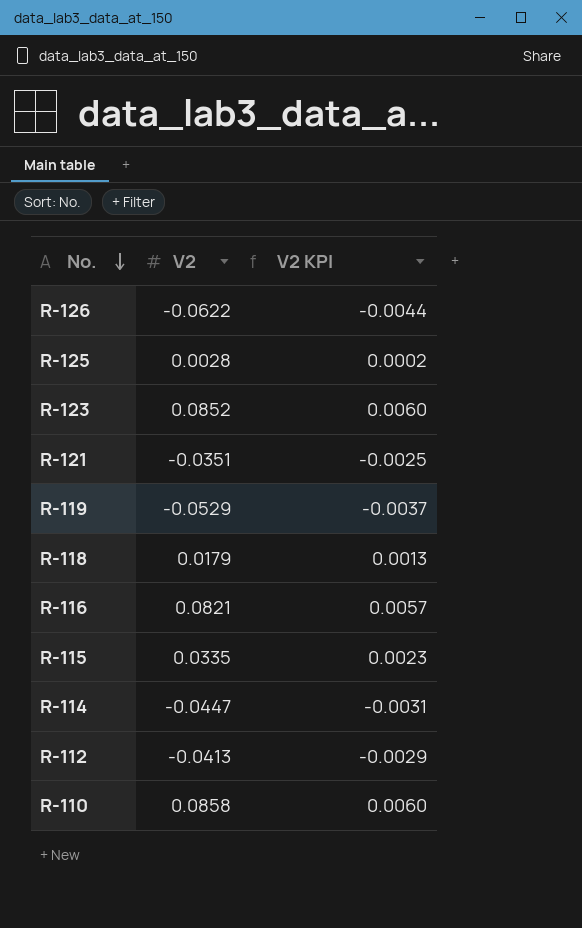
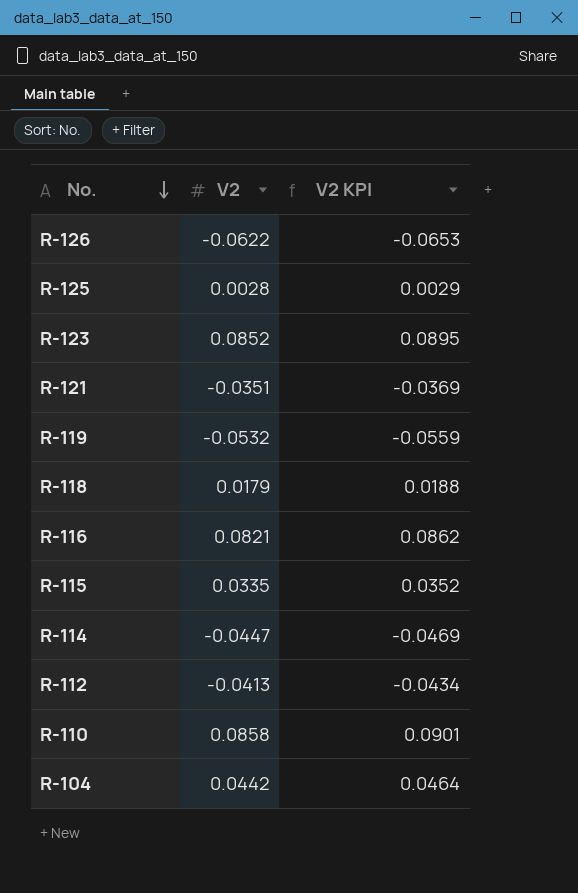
column V2 KPI | formula: [V2] * 0.07 -> [V2] * 1.05
R-119 | V2: -0.0529 -> -0.0532
row R-104: none -> 0.0442 | 0.0464

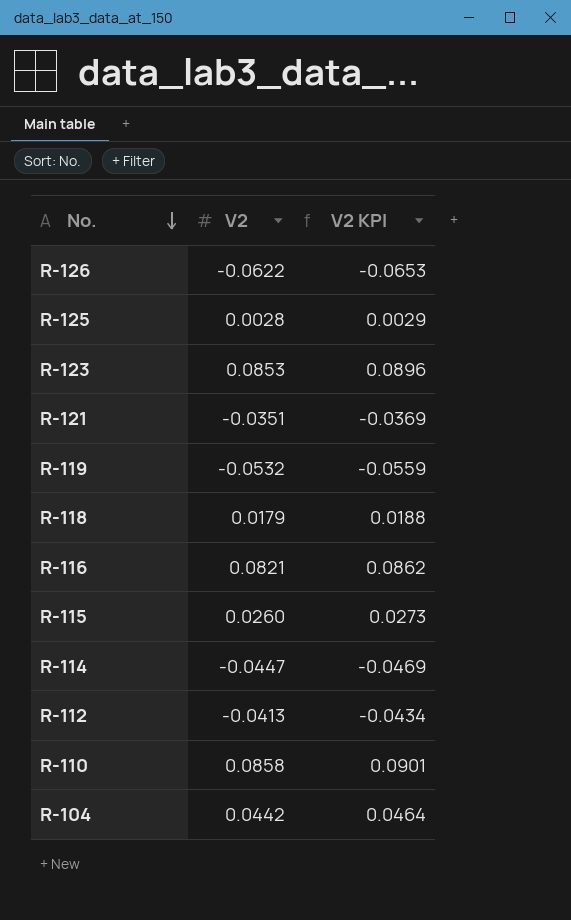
R-123 | V2: 0.0852 -> 0.0853
R-123 | V2 KPI: 0.0895 -> 0.0896
R-115 | V2: 0.0335 -> 0.0260
R-115 | V2 KPI: 0.0352 -> 0.0273

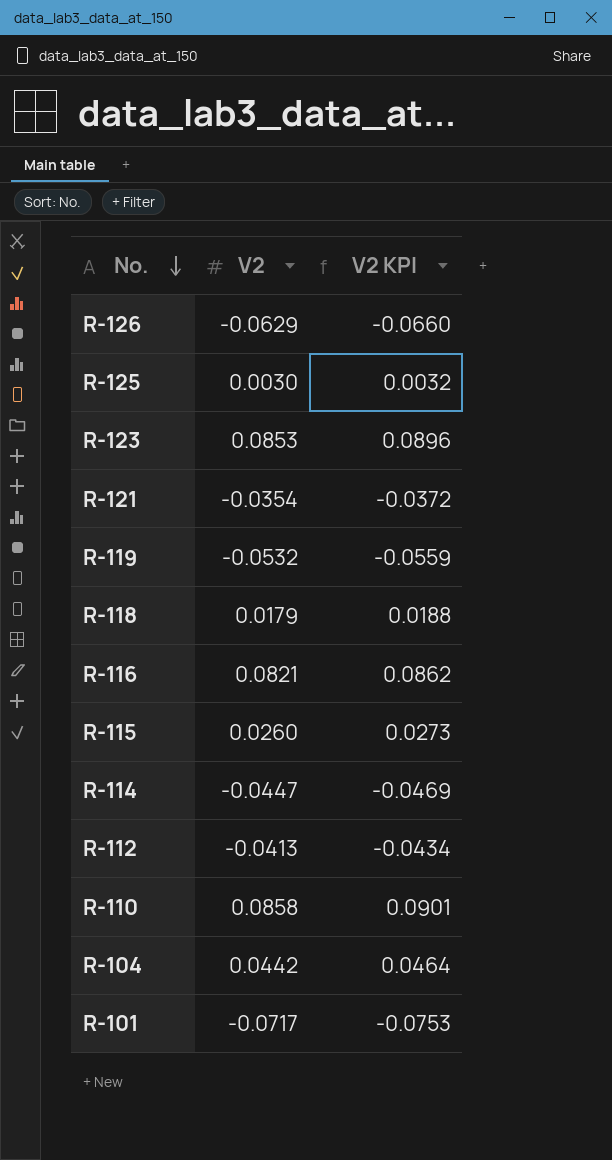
R-126 | V2: -0.0622 -> -0.0629
R-126 | V2 KPI: -0.0653 -> -0.0660
R-125 | V2: 0.0028 -> 0.0030
R-125 | V2 KPI: 0.0029 -> 0.0032
R-121 | V2: -0.0351 -> -0.0354
R-121 | V2 KPI: -0.0369 -> -0.0372
row R-101: none -> -0.0717 | -0.0753

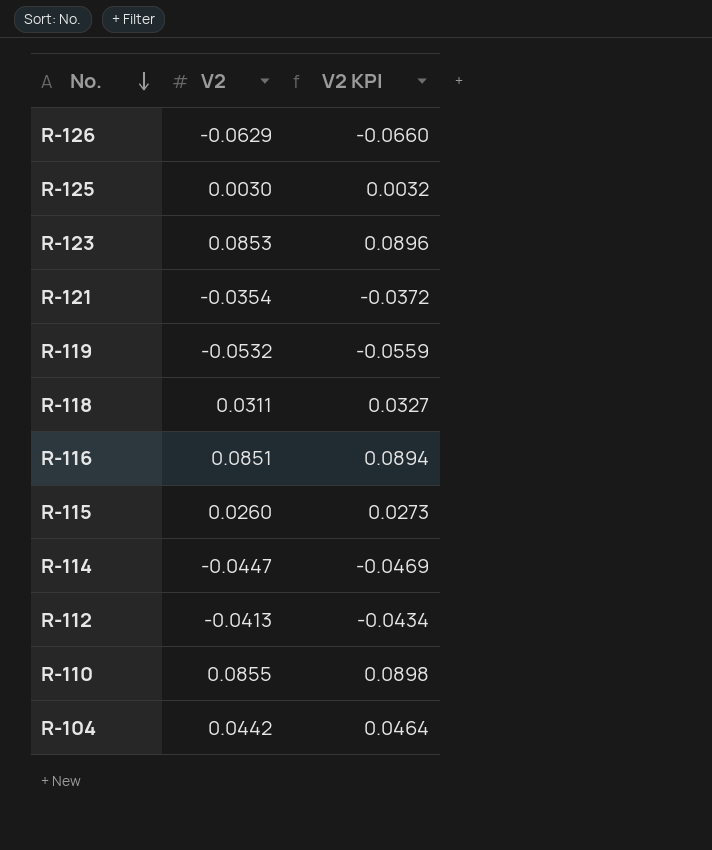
row R-101: -0.0717 | -0.0753 -> none
R-118 | V2: 0.0179 -> 0.0311
R-118 | V2 KPI: 0.0188 -> 0.0327
R-116 | V2: 0.0821 -> 0.0851
R-116 | V2 KPI: 0.0862 -> 0.0894
R-110 | V2: 0.0858 -> 0.0855
R-110 | V2 KPI: 0.0901 -> 0.0898

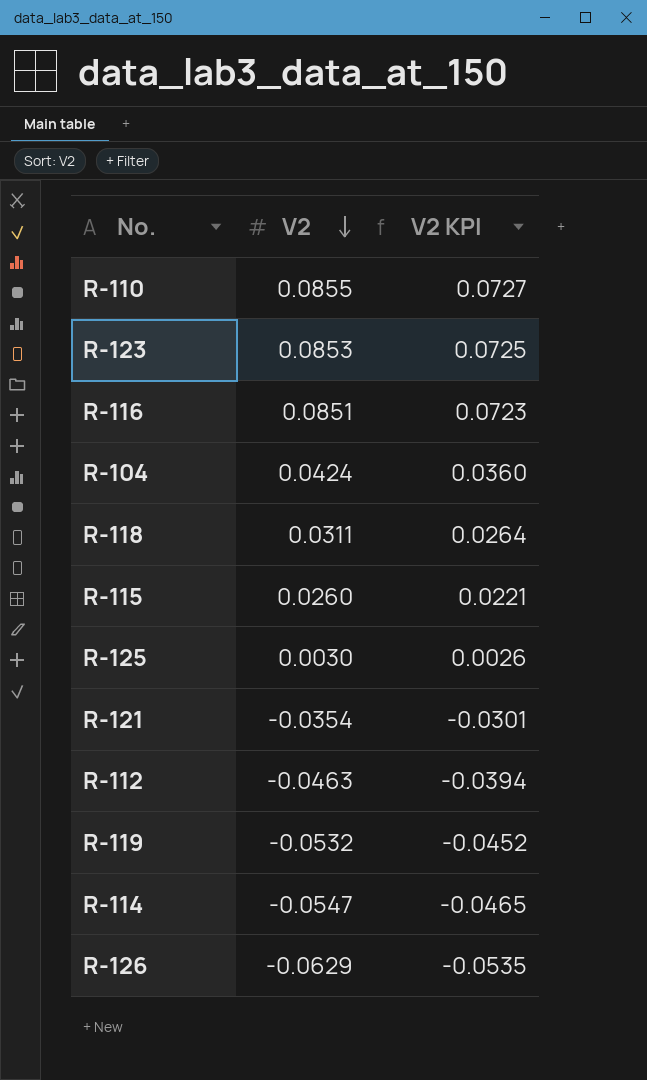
row order: No. descending -> V2 descending
column V2 KPI | formula: [V2] * 1.05 -> [V2] * 0.85
R-104 | V2: 0.0442 -> 0.0424
R-112 | V2: -0.0413 -> -0.0463
R-114 | V2: -0.0447 -> -0.0547

